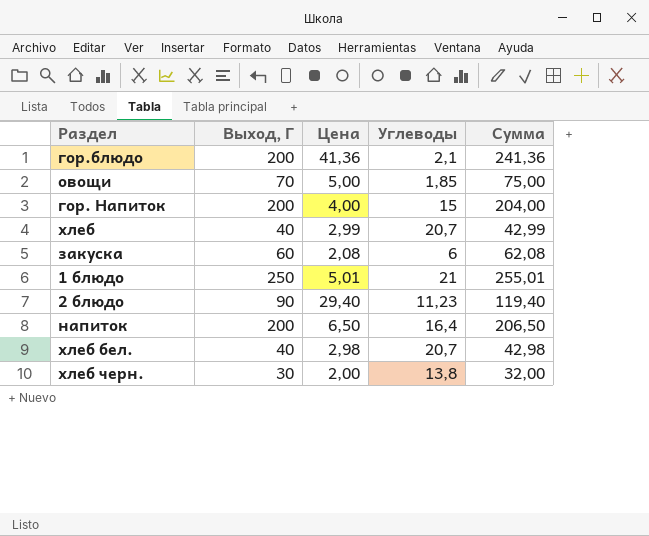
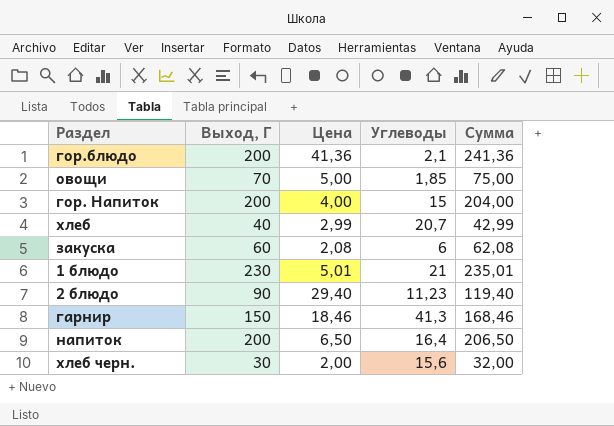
row хлеб бел.: 40 | 2,98 | 20,7 | 42,98 -> none
1 блюдо | Выход, Г: 250 -> 230
1 блюдо | Сумма: 255,01 -> 235,01
row гарнир: none -> 150 | 18,46 | 41,3 | 168,46
хлеб черн. | Углеводы: 13,8 -> 15,6

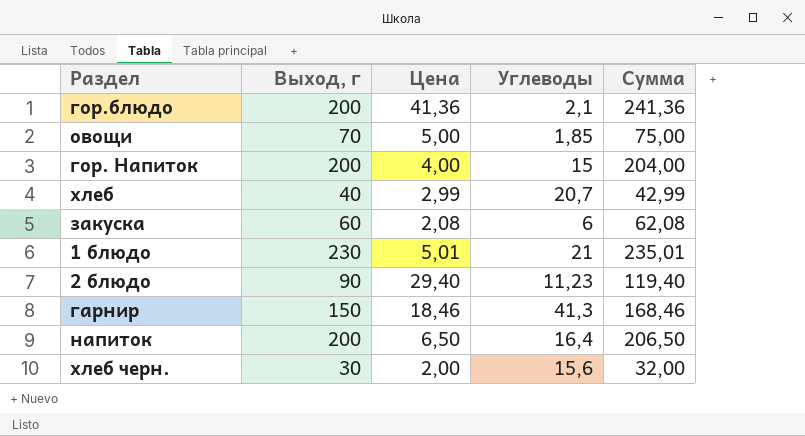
column name: Выход, Г -> Выход, г

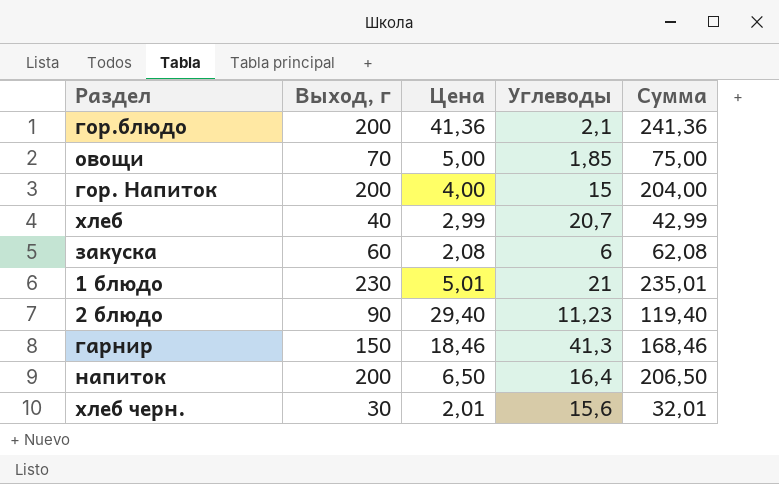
хлеб черн. | Цена: 2,00 -> 2,01
хлеб черн. | Сумма: 32,00 -> 32,01

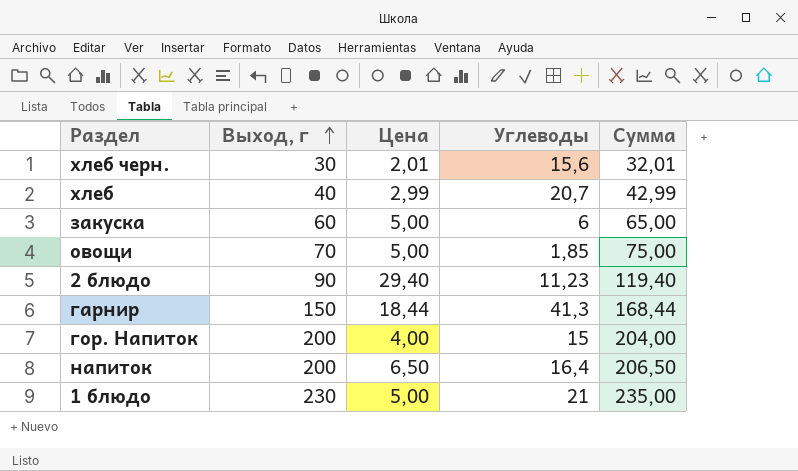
row order: none -> Выход, г ascending
row гор.блюдо: 200 | 41,36 | 2,1 | 241,36 -> none
закуска | Цена: 2,08 -> 5,00
закуска | Сумма: 62,08 -> 65,00
гарнир | Цена: 18,46 -> 18,44
гарнир | Сумма: 168,46 -> 168,44
1 блюдо | Цена: 5,01 -> 5,00
1 блюдо | Сумма: 235,01 -> 235,00

